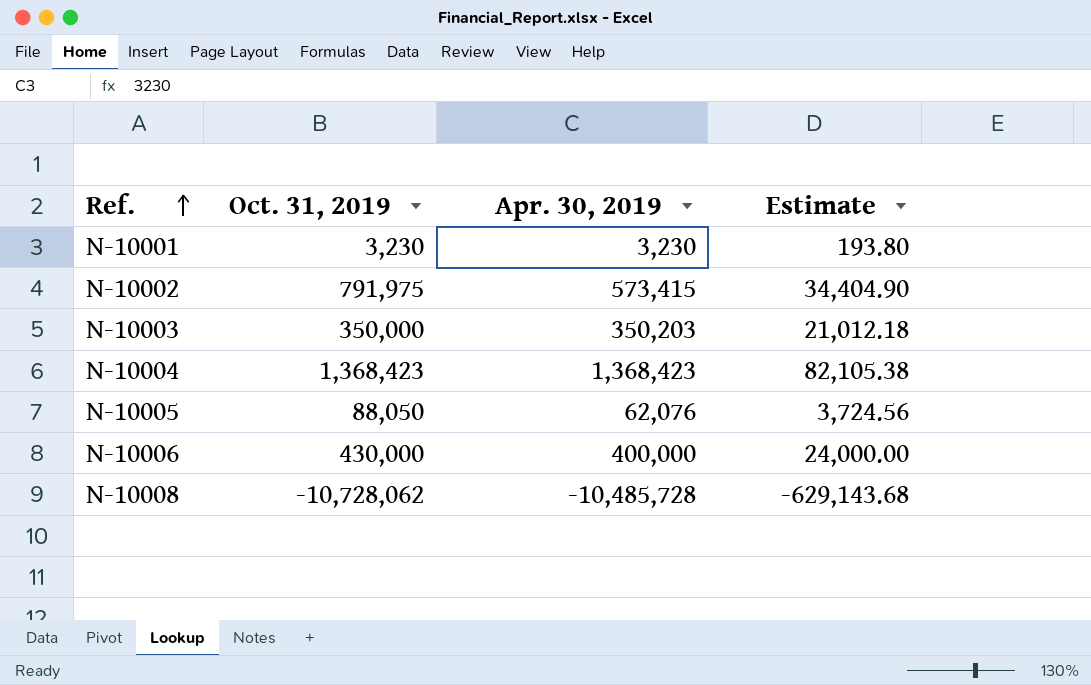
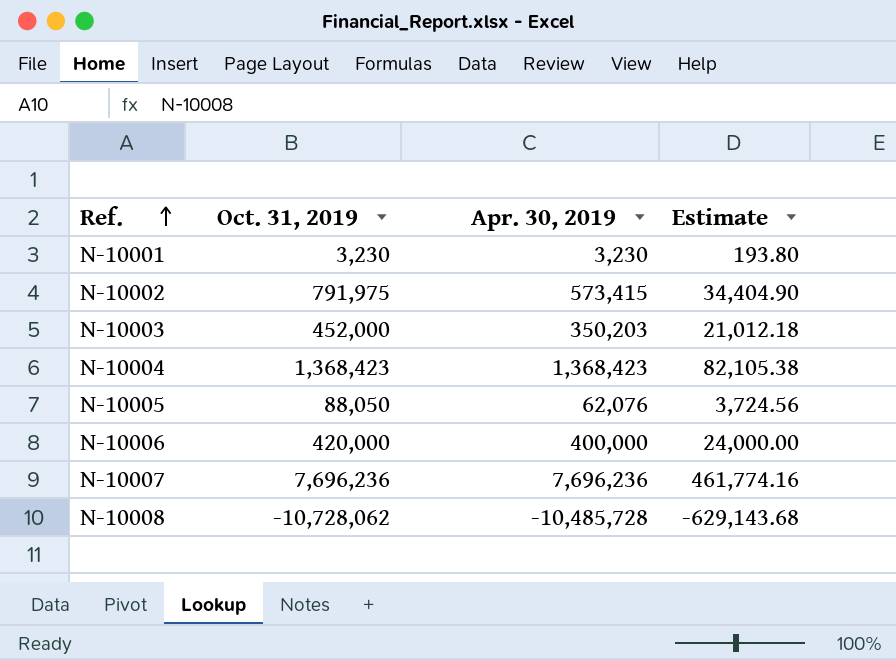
N-10003 | Oct. 31, 2019: 350,000 -> 452,000
N-10006 | Oct. 31, 2019: 430,000 -> 420,000
row N-10007: none -> 7,696,236 | 7,696,236 | 461,774.16

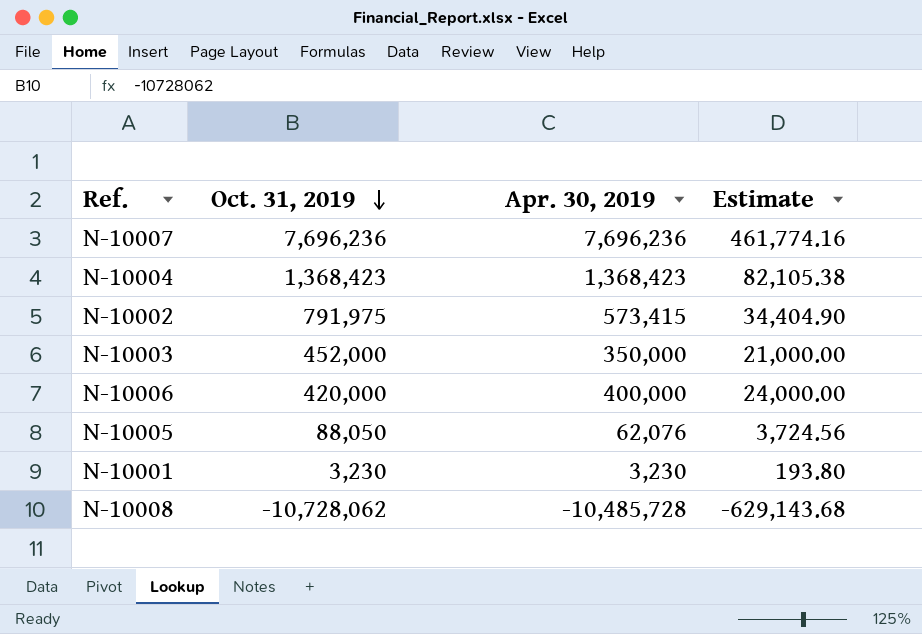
row order: Ref. ascending -> Oct. 31, 2019 descending
N-10003 | Apr. 30, 2019: 350,203 -> 350,000
N-10003 | Estimate: 21,012.18 -> 21,000.00

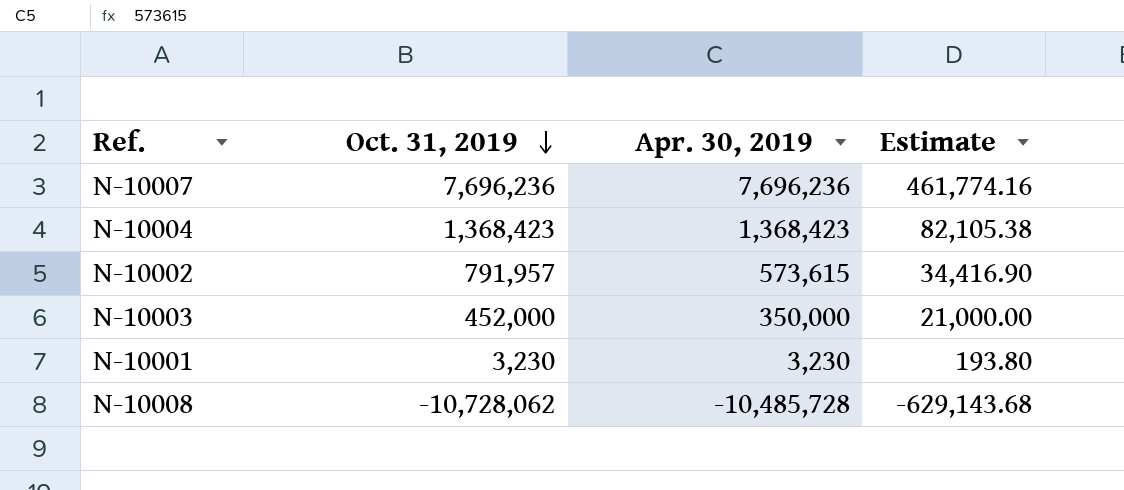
row N-10006: 420,000 | 400,000 | 24,000.00 -> none
row N-10005: 88,050 | 62,076 | 3,724.56 -> none
N-10002 | Oct. 31, 2019: 791,975 -> 791,957
N-10002 | Apr. 30, 2019: 573,415 -> 573,615
N-10002 | Estimate: 34,404.90 -> 34,416.90

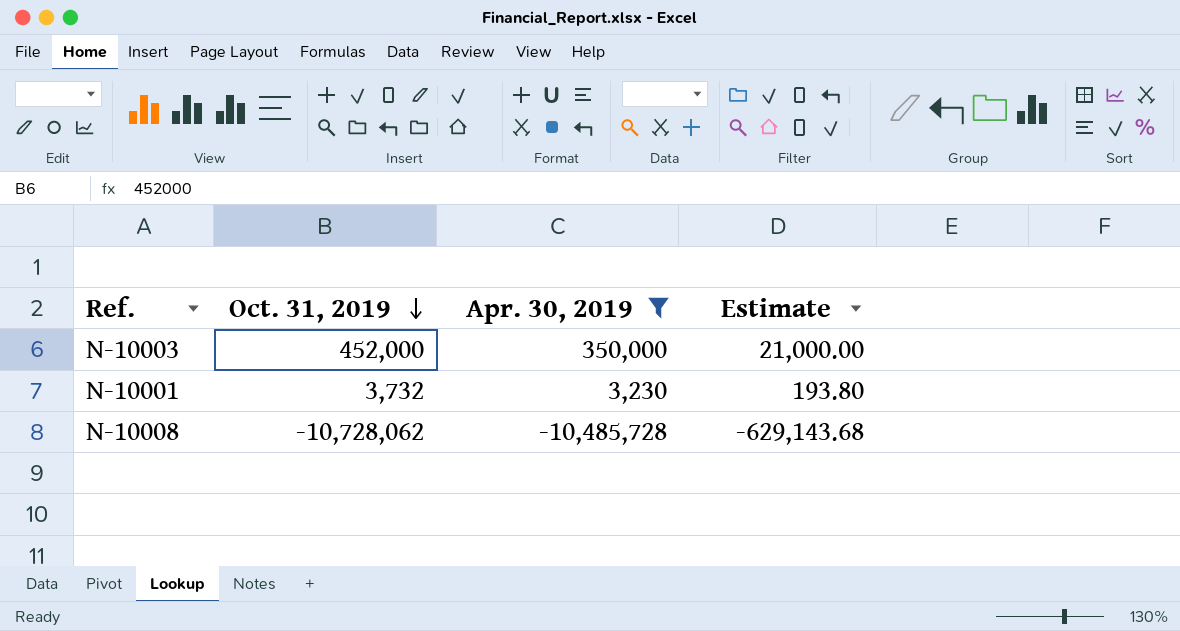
filter: none -> Apr. 30, 2019 <= 350,000
N-10001 | Oct. 31, 2019: 3,230 -> 3,732

